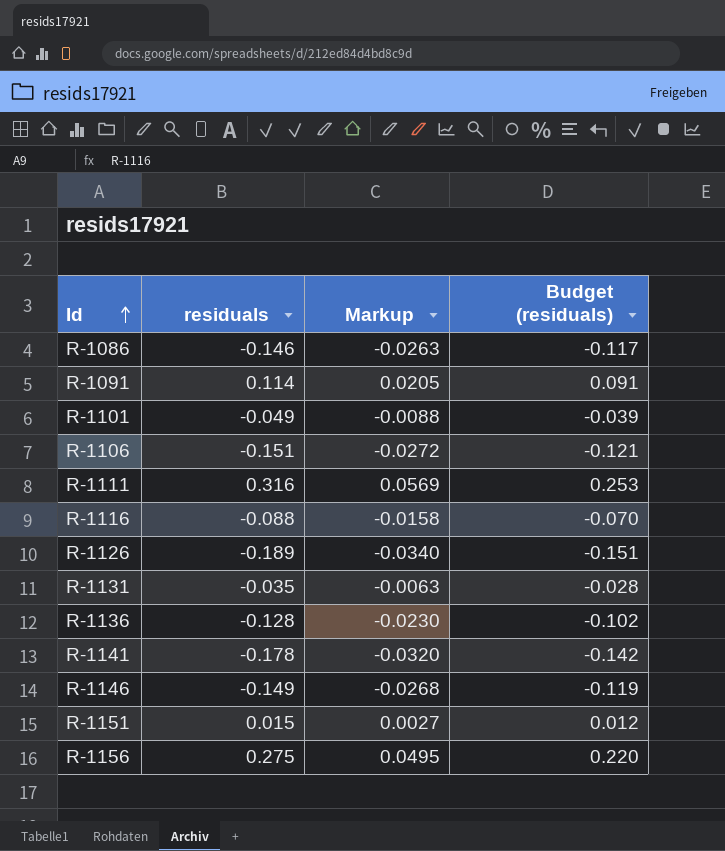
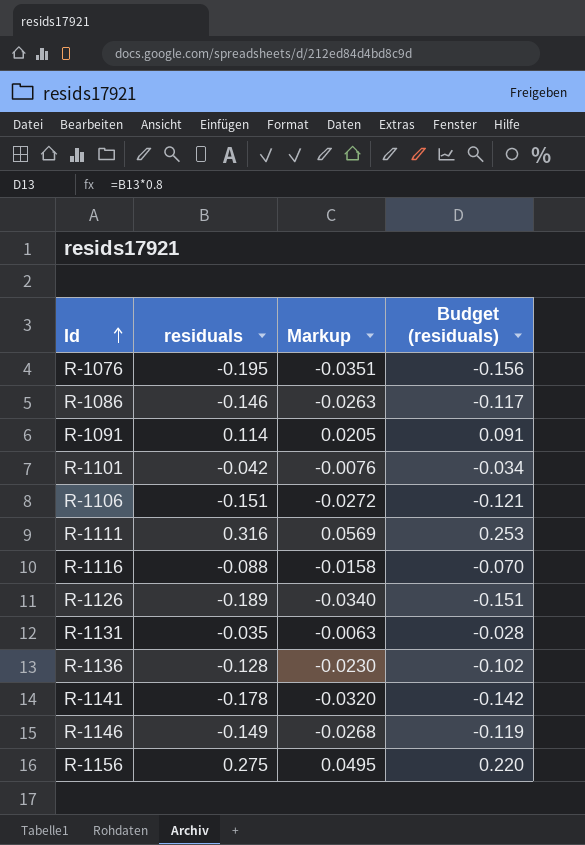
row R-1151: 0.015 | 0.0027 | 0.012 -> none
row R-1076: none -> -0.195 | -0.0351 | -0.156
R-1101 | residuals: -0.049 -> -0.042
R-1101 | Markup: -0.0088 -> -0.0076
R-1101 | Budget (residuals): -0.039 -> -0.034

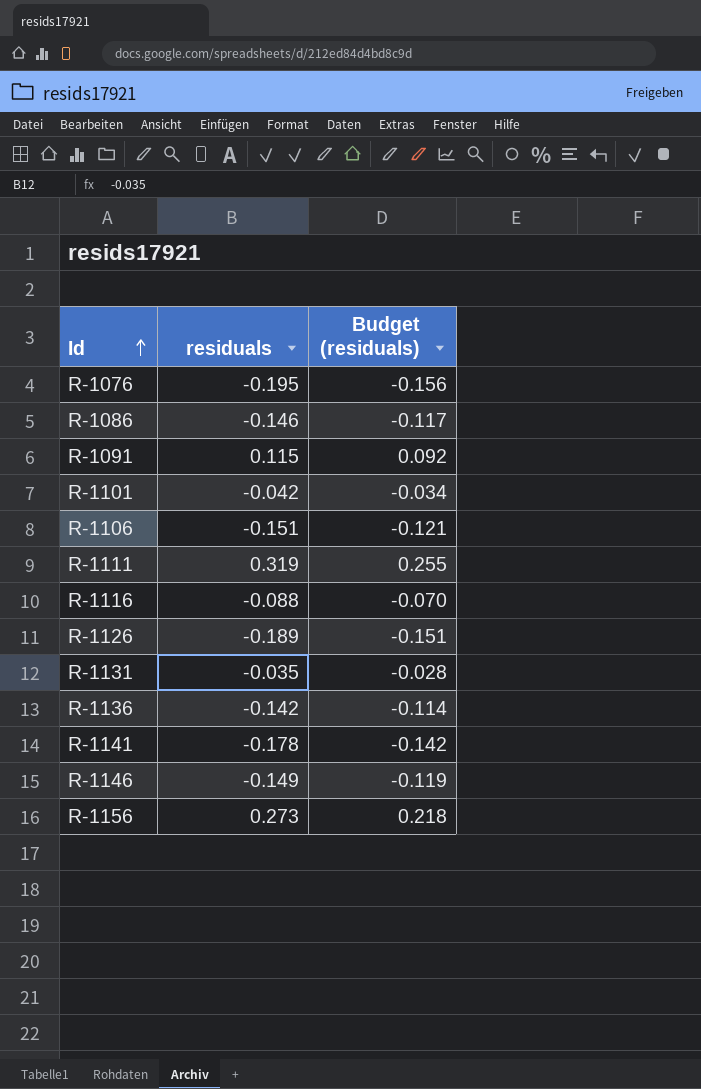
column Markup | formula: [residuals] * 0.18 -> none
R-1091 | residuals: 0.114 -> 0.115
R-1091 | Budget (residuals): 0.091 -> 0.092
R-1111 | residuals: 0.316 -> 0.319
R-1111 | Budget (residuals): 0.253 -> 0.255
R-1136 | residuals: -0.128 -> -0.142
R-1136 | Budget (residuals): -0.102 -> -0.114
R-1156 | residuals: 0.275 -> 0.273
R-1156 | Budget (residuals): 0.220 -> 0.218

